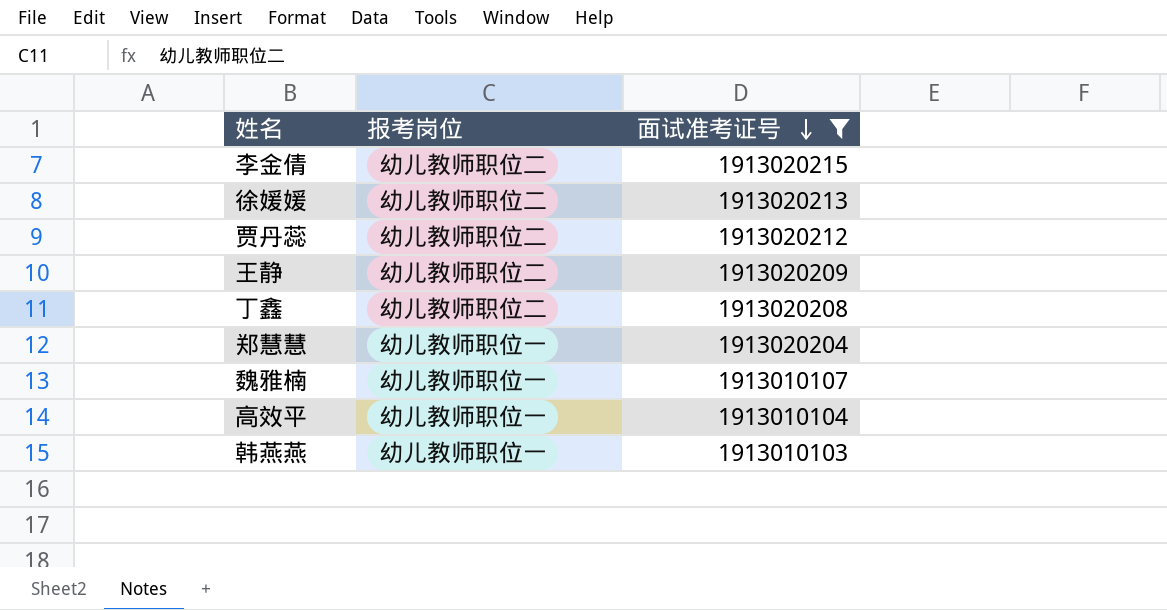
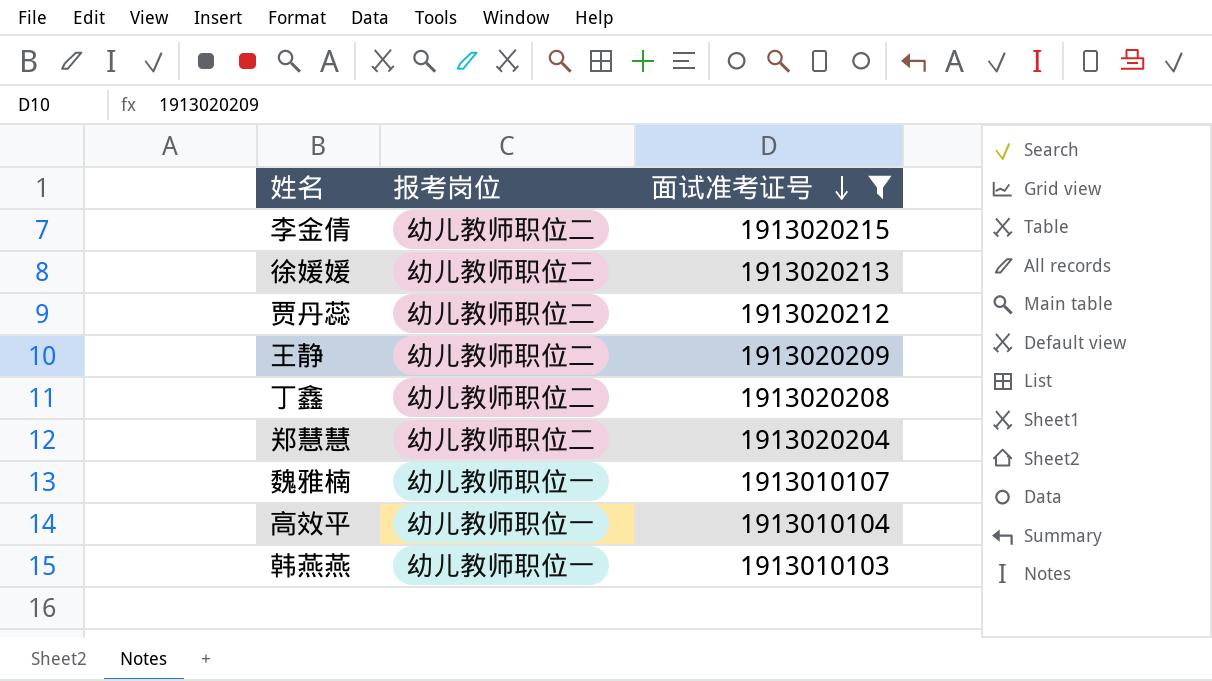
郑慧慧 | 报考岗位: 幼儿教师职位一 -> 幼儿教师职位二

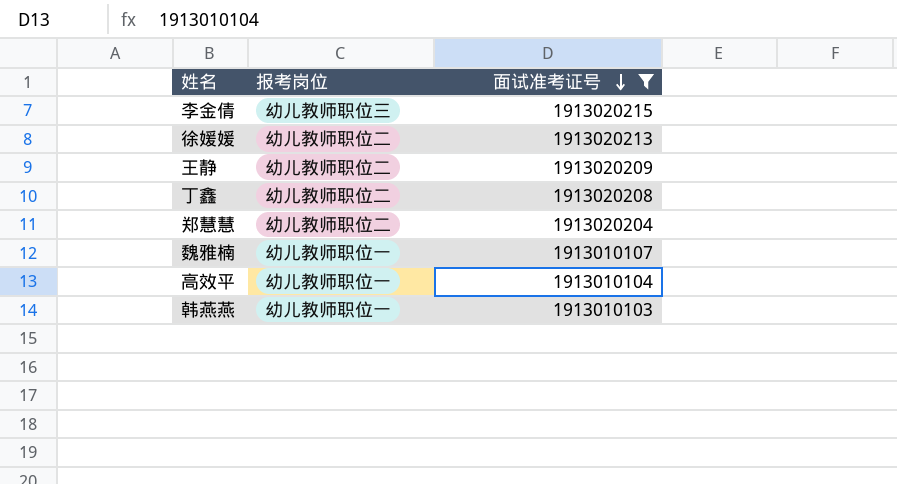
row 贾丹蕊: 幼儿教师职位二 | 1913020212 -> none
李金倩 | 报考岗位: 幼儿教师职位二 -> 幼儿教师职位三

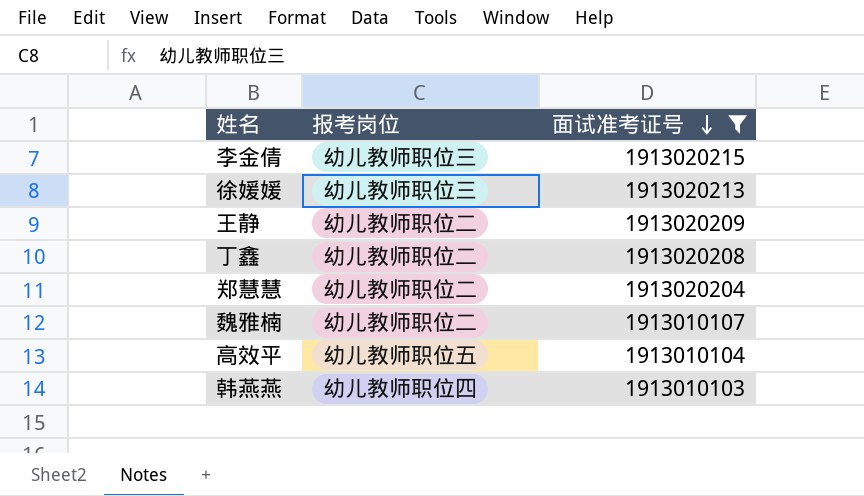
徐媛媛 | 报考岗位: 幼儿教师职位二 -> 幼儿教师职位三
魏雅楠 | 报考岗位: 幼儿教师职位一 -> 幼儿教师职位二
高效平 | 报考岗位: 幼儿教师职位一 -> 幼儿教师职位五
韩燕燕 | 报考岗位: 幼儿教师职位一 -> 幼儿教师职位四

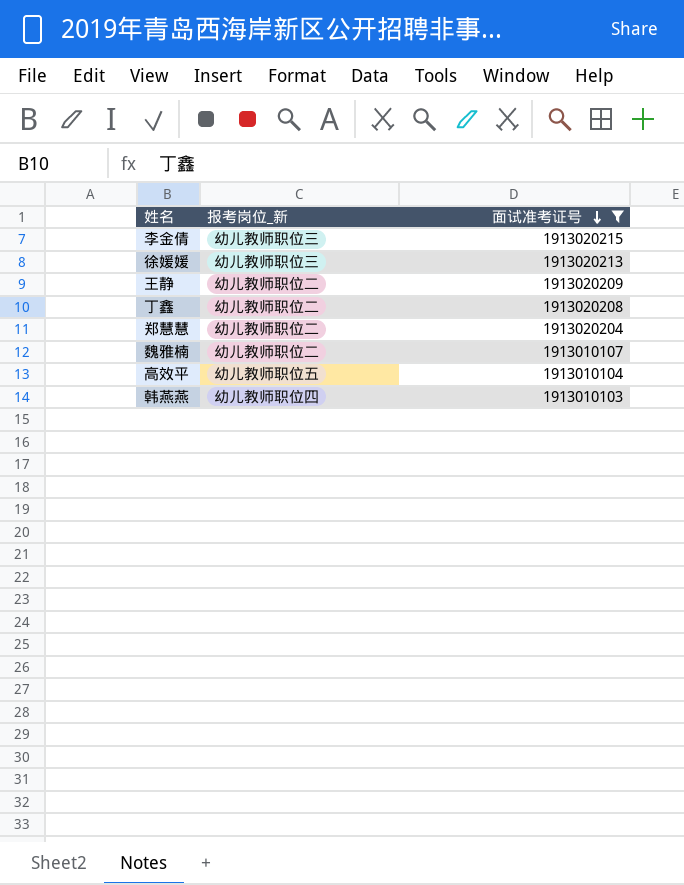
column name: 报考岗位 -> 报考岗位_新

